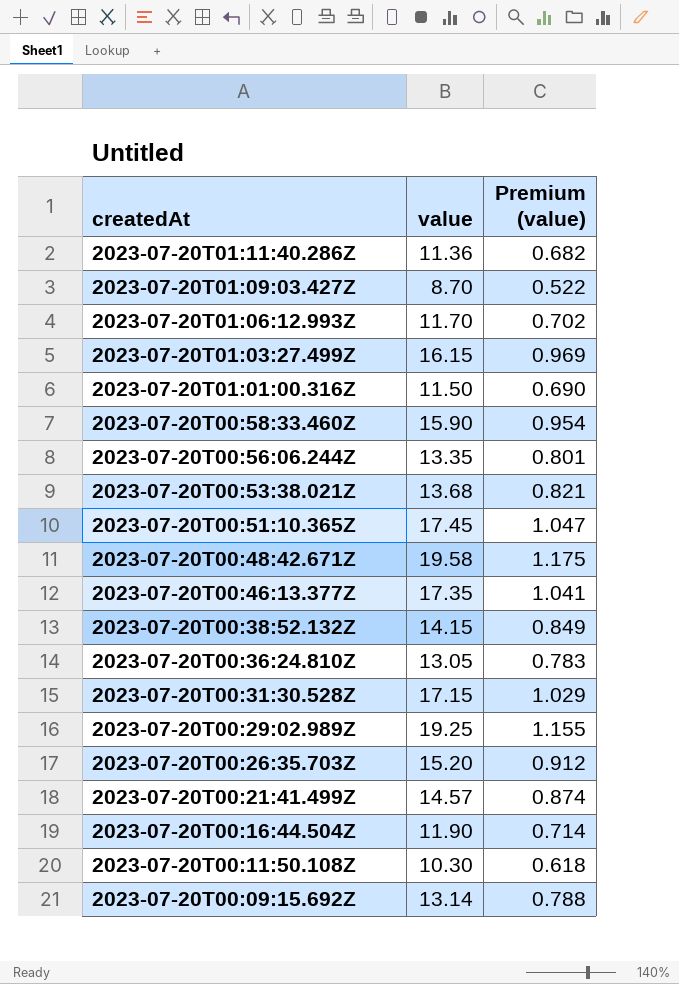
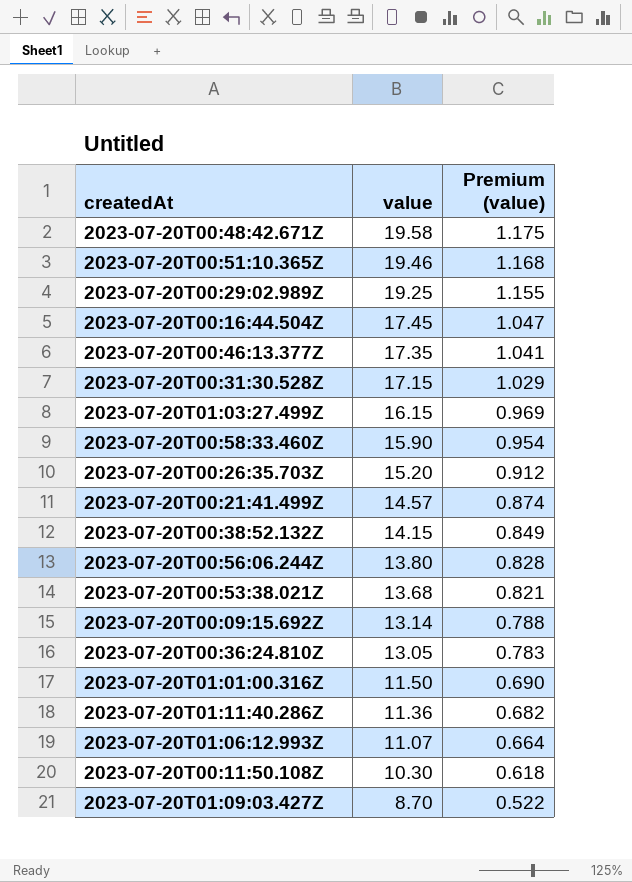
row order: createdAt descending -> value descending
2023-07-20T00:51:10.365Z | value: 17.45 -> 19.46
2023-07-20T00:51:10.365Z | Premium (value): 1.047 -> 1.168
2023-07-20T00:16:44.504Z | value: 11.90 -> 17.45
2023-07-20T00:16:44.504Z | Premium (value): 0.714 -> 1.047
2023-07-20T00:56:06.244Z | value: 13.35 -> 13.80
2023-07-20T00:56:06.244Z | Premium (value): 0.801 -> 0.828
2023-07-20T01:06:12.993Z | value: 11.70 -> 11.07
2023-07-20T01:06:12.993Z | Premium (value): 0.702 -> 0.664

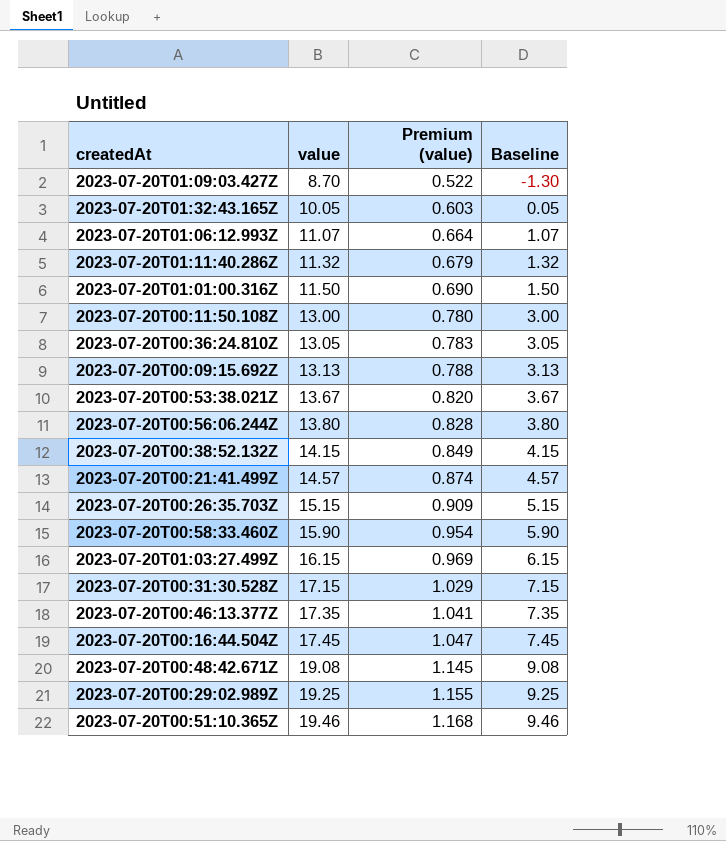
row order: value descending -> value ascending
column Baseline | formula: none -> [value] - 10
row 2023-07-20T01:32:43.165Z: none -> 10.05 | 0.603 | 0.05
2023-07-20T01:11:40.286Z | value: 11.36 -> 11.32
2023-07-20T01:11:40.286Z | Premium (value): 0.682 -> 0.679
2023-07-20T00:11:50.108Z | value: 10.30 -> 13.00
2023-07-20T00:11:50.108Z | Premium (value): 0.618 -> 0.780
2023-07-20T00:09:15.692Z | value: 13.14 -> 13.13
2023-07-20T00:53:38.021Z | value: 13.68 -> 13.67
2023-07-20T00:53:38.021Z | Premium (value): 0.821 -> 0.820
2023-07-20T00:26:35.703Z | value: 15.20 -> 15.15
2023-07-20T00:26:35.703Z | Premium (value): 0.912 -> 0.909
2023-07-20T00:48:42.671Z | value: 19.58 -> 19.08
2023-07-20T00:48:42.671Z | Premium (value): 1.175 -> 1.145

